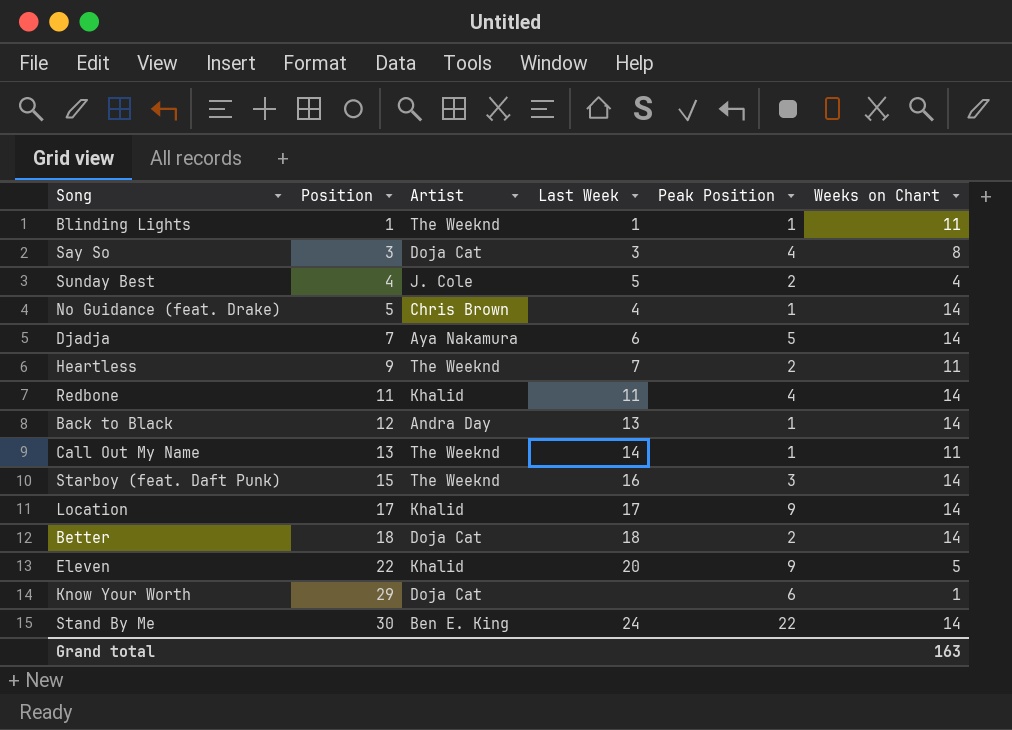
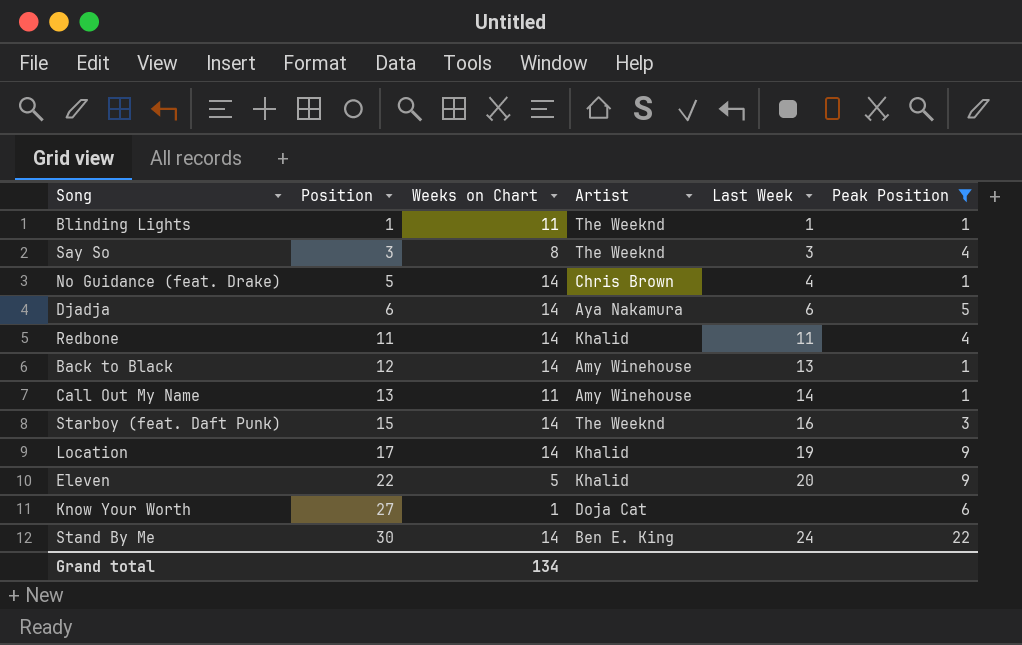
filter: none -> Peak Position != 2
column Weeks on Chart | position: 6 -> 3
Say So | Artist: Doja Cat -> The Weeknd
Djadja | Position: 7 -> 6
Back to Black | Artist: Andra Day -> Amy Winehouse
Call Out My Name | Artist: The Weeknd -> Amy Winehouse
Location | Last Week: 17 -> 19
Know Your Worth | Position: 29 -> 27
Grand total | Weeks on Chart: 163 -> 134

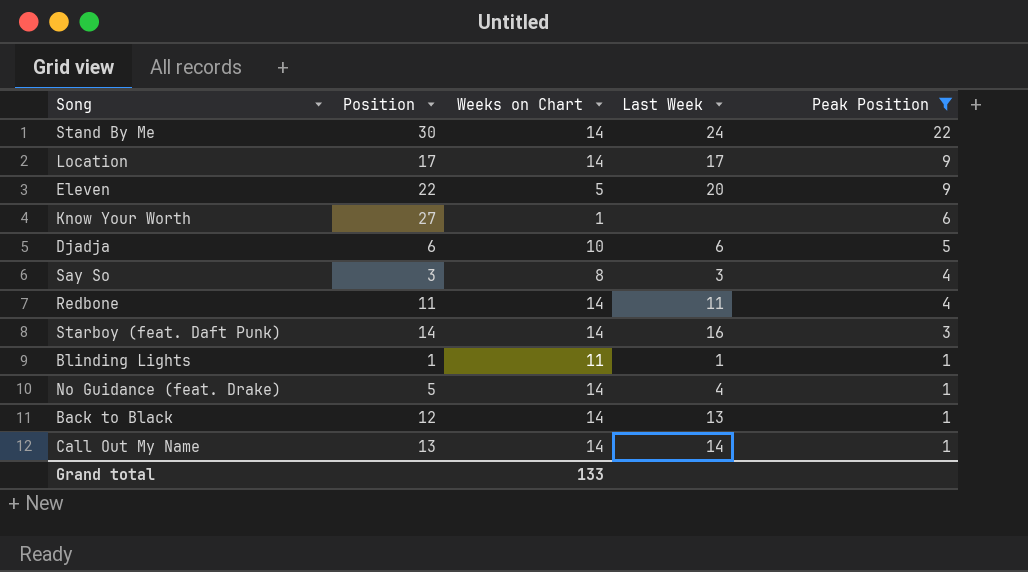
row order: Position ascending -> Peak Position descending
column Artist | position: 4 -> none
Location | Last Week: 19 -> 17
Djadja | Weeks on Chart: 14 -> 10
Starboy (feat. Daft Punk) | Position: 15 -> 14
Call Out My Name | Weeks on Chart: 11 -> 14
Grand total | Weeks on Chart: 134 -> 133

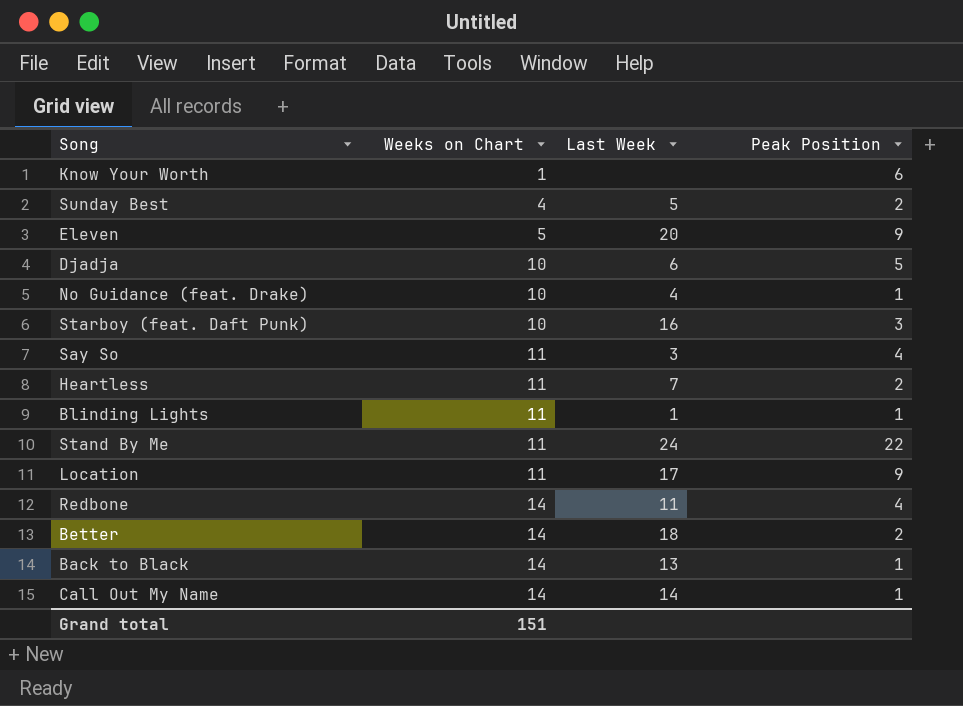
filter: Peak Position != 2 -> none
row order: Peak Position descending -> Weeks on Chart ascending
column Position | position: 2 -> none
No Guidance (feat. Drake) | Weeks on Chart: 14 -> 10
Starboy (feat. Daft Punk) | Weeks on Chart: 14 -> 10
Say So | Weeks on Chart: 8 -> 11
Stand By Me | Weeks on Chart: 14 -> 11
Location | Weeks on Chart: 14 -> 11
Grand total | Weeks on Chart: 133 -> 151

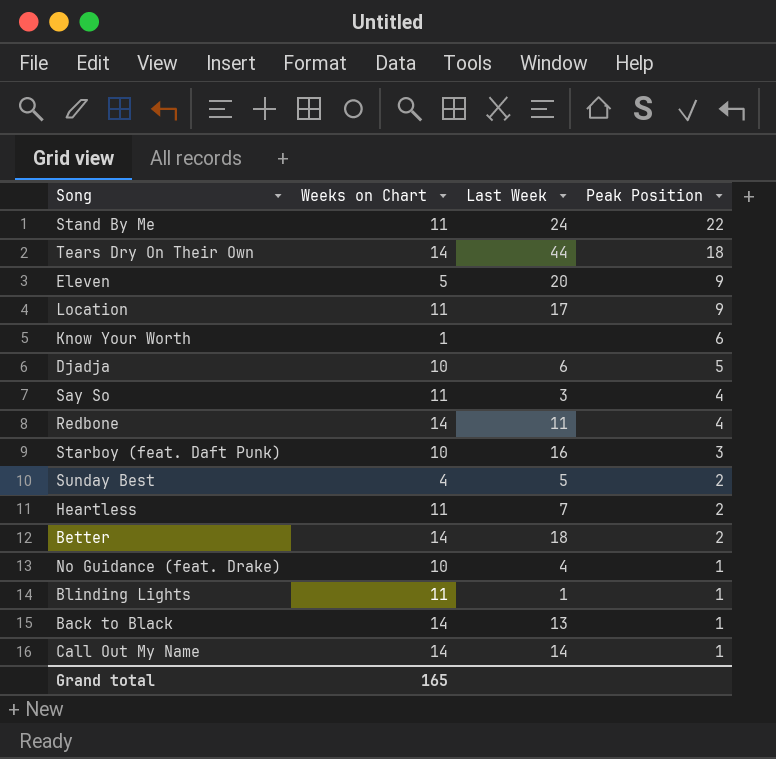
row order: Weeks on Chart ascending -> Peak Position descending
row Tears Dry On Their Own: none -> 14 | 44 | 18
Grand total | Weeks on Chart: 151 -> 165

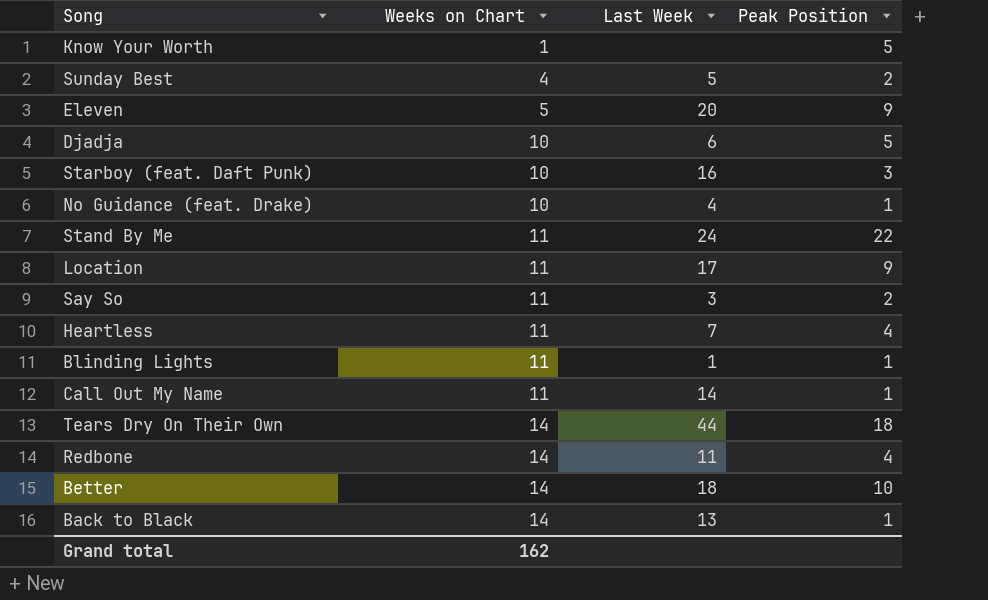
row order: Peak Position descending -> Weeks on Chart ascending
Know Your Worth | Peak Position: 6 -> 5
Say So | Peak Position: 4 -> 2
Heartless | Peak Position: 2 -> 4
Call Out My Name | Weeks on Chart: 14 -> 11
Better | Peak Position: 2 -> 10
Grand total | Weeks on Chart: 165 -> 162

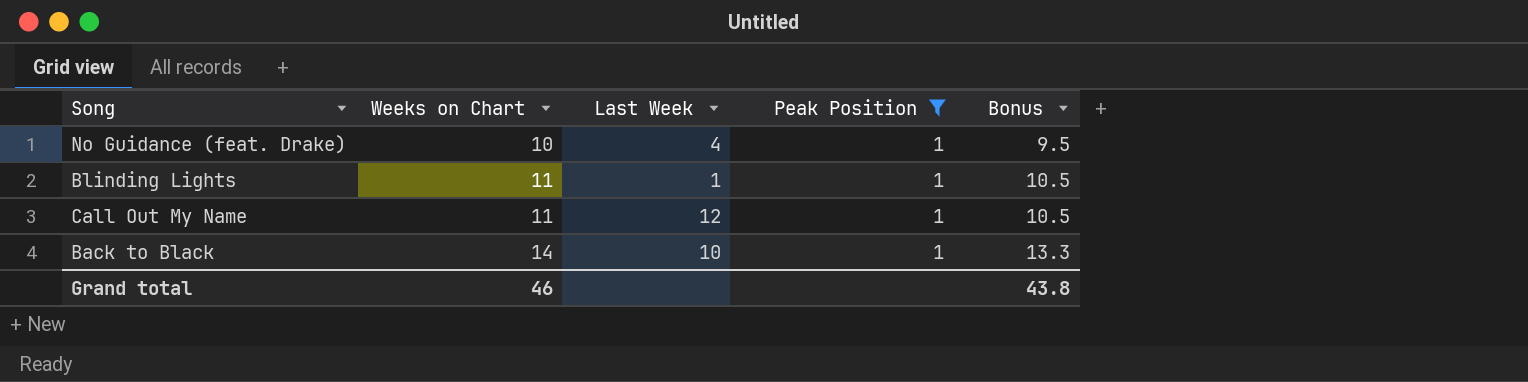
filter: none -> Peak Position = 1
column Bonus | formula: none -> [Weeks on Chart] * 0.95
Call Out My Name | Last Week: 14 -> 12
Back to Black | Last Week: 13 -> 10
Grand total | Weeks on Chart: 162 -> 46

